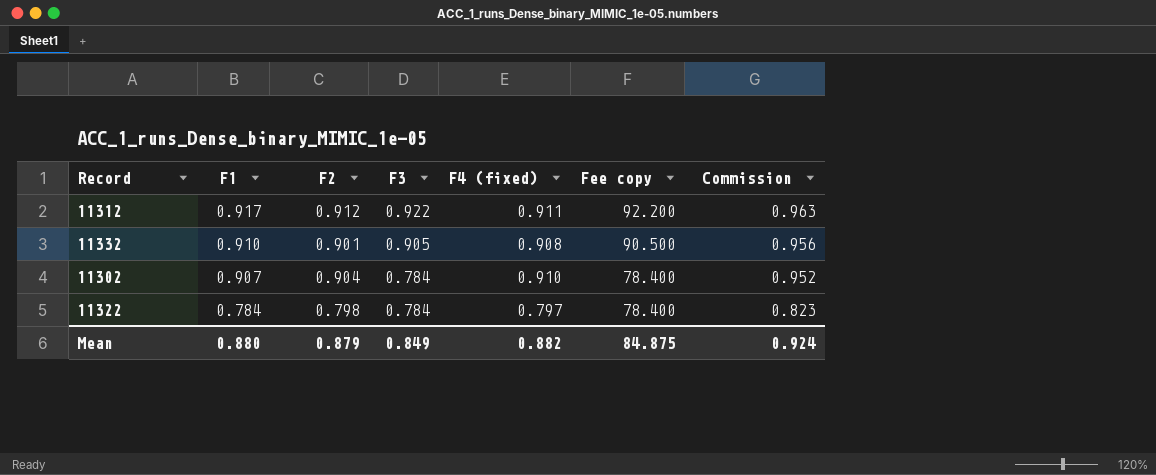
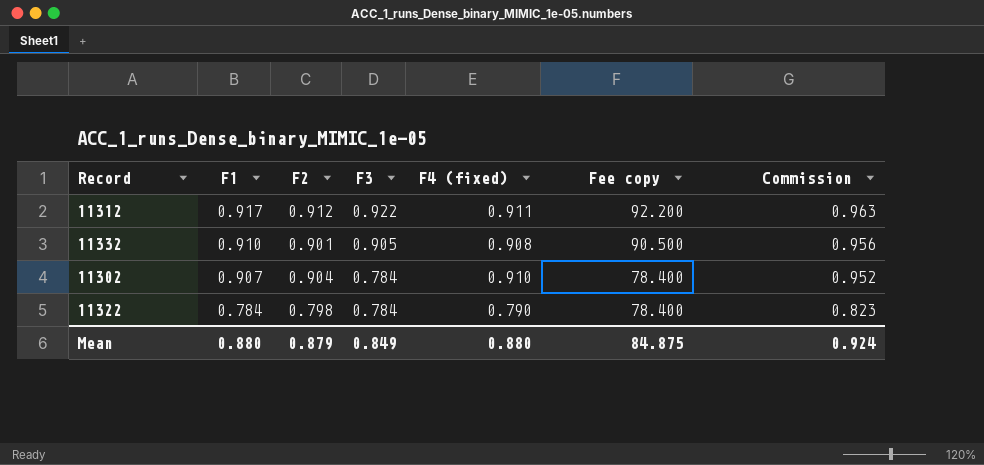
11322 | F4 (fixed): 0.797 -> 0.790
Mean | F4 (fixed): 0.882 -> 0.880

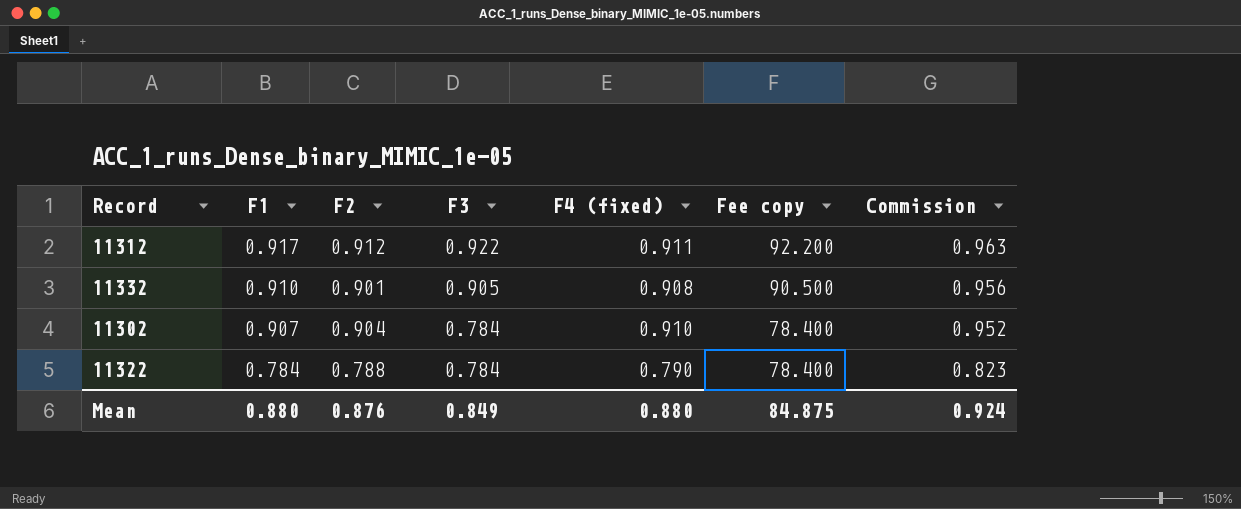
11322 | F2: 0.798 -> 0.788
Mean | F2: 0.879 -> 0.876

